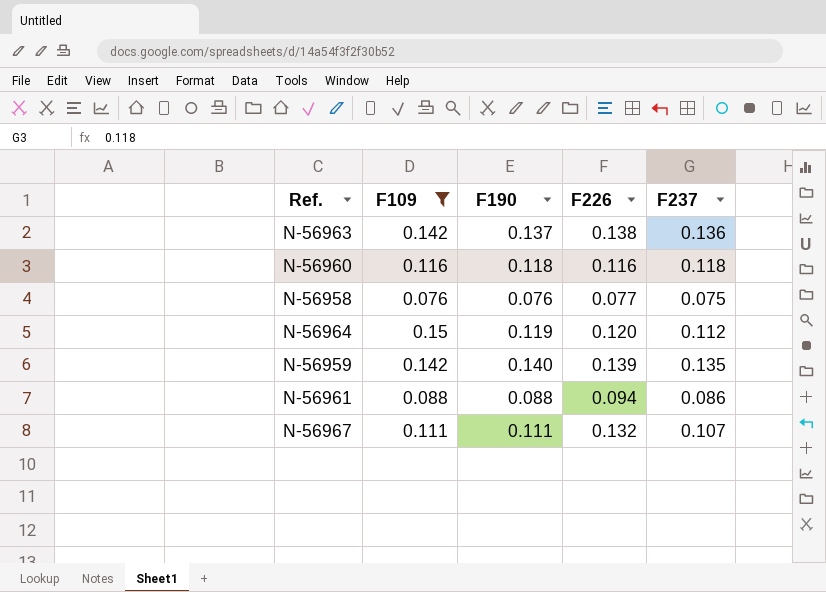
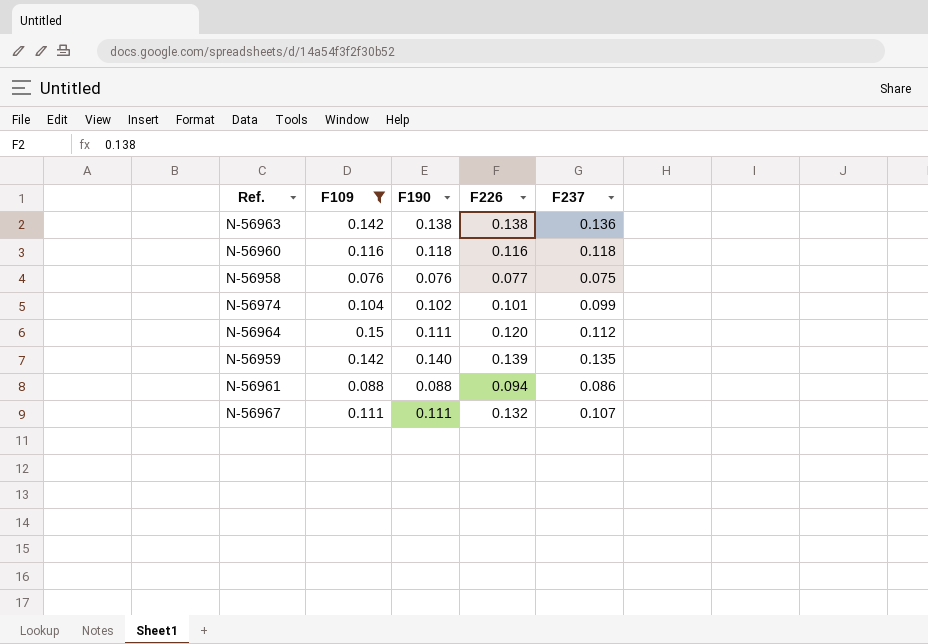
N-56963 | F190: 0.137 -> 0.138
row N-56974: none -> 0.104 | 0.102 | 0.101 | 0.099
N-56964 | F190: 0.119 -> 0.111

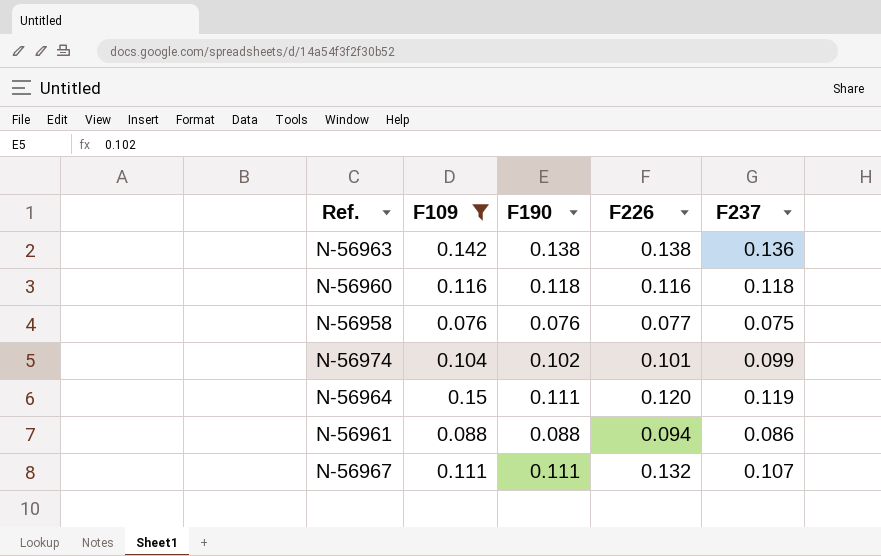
row N-56959: 0.142 | 0.140 | 0.139 | 0.135 -> none
N-56964 | F237: 0.112 -> 0.119

